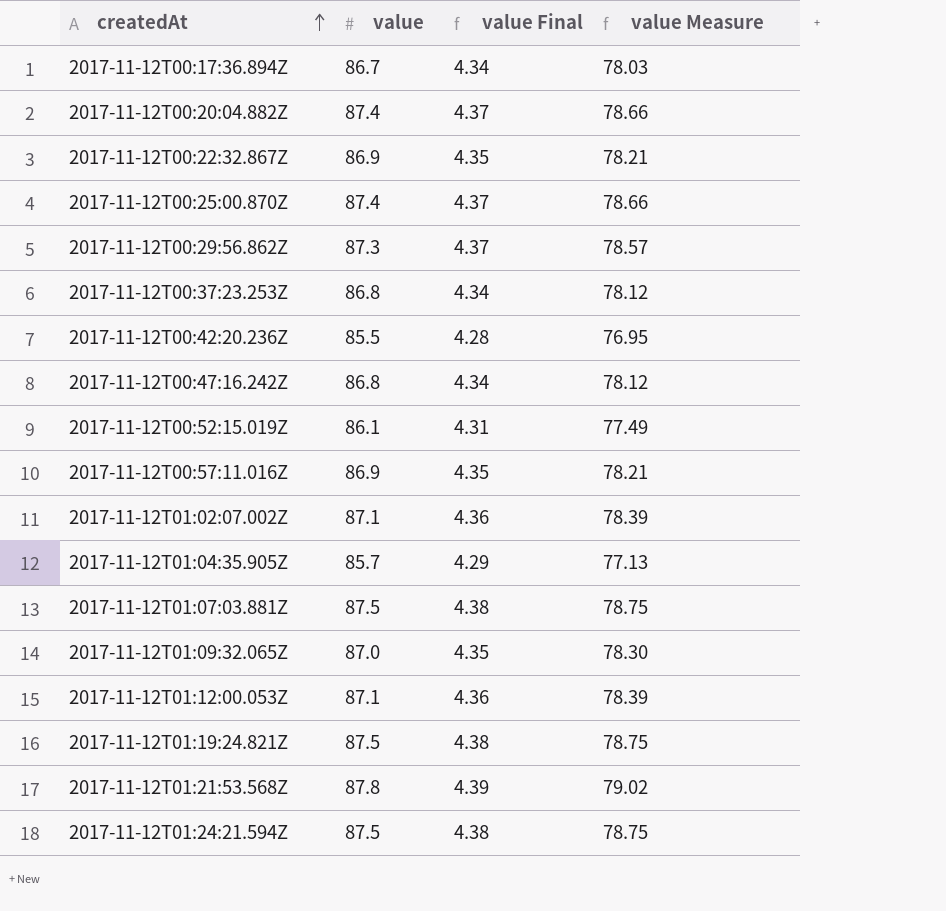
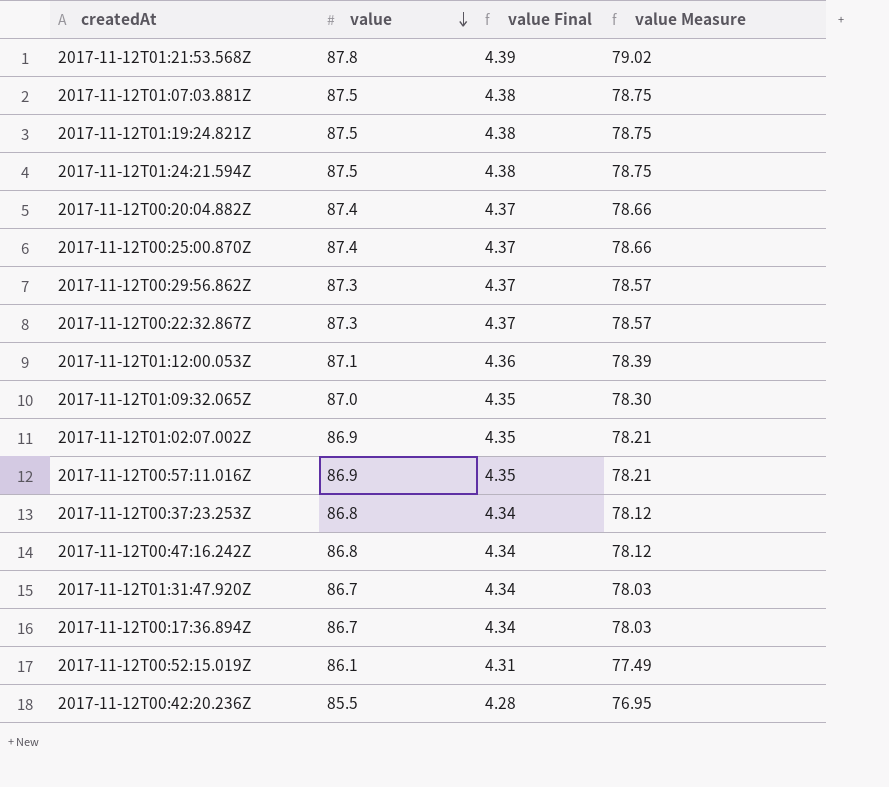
row order: createdAt ascending -> value descending
row 2017-11-12T01:04:35.905Z: 85.7 | 4.29 | 77.13 -> none
2017-11-12T00:22:32.867Z | value: 86.9 -> 87.3
2017-11-12T00:22:32.867Z | value Final: 4.35 -> 4.37
2017-11-12T00:22:32.867Z | value Measure: 78.21 -> 78.57
2017-11-12T01:02:07.002Z | value: 87.1 -> 86.9
2017-11-12T01:02:07.002Z | value Final: 4.36 -> 4.35
2017-11-12T01:02:07.002Z | value Measure: 78.39 -> 78.21
row 2017-11-12T01:31:47.920Z: none -> 86.7 | 4.34 | 78.03

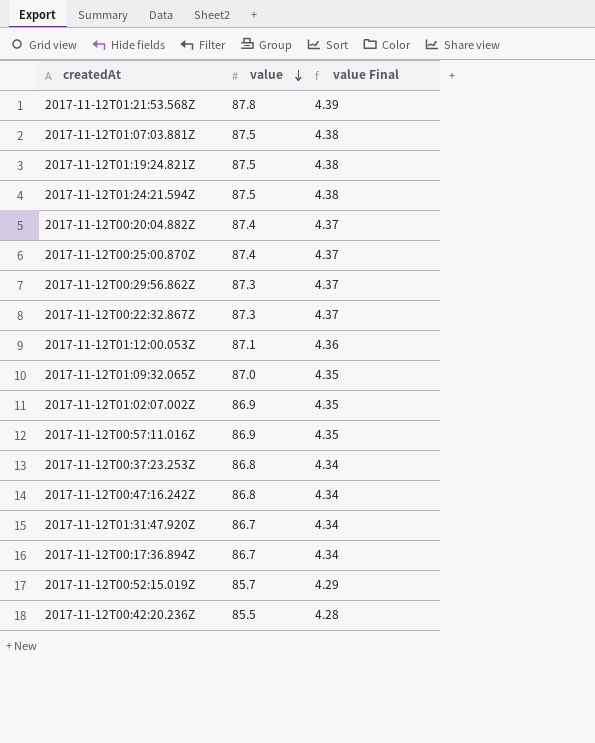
column value Measure | formula: [value] * 0.9 -> none
2017-11-12T00:52:15.019Z | value: 86.1 -> 85.7
2017-11-12T00:52:15.019Z | value Final: 4.31 -> 4.29

